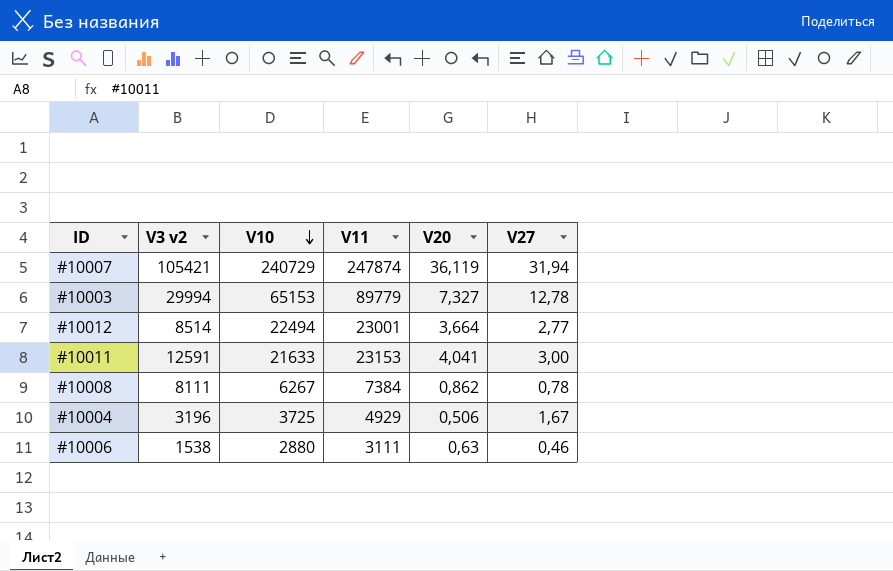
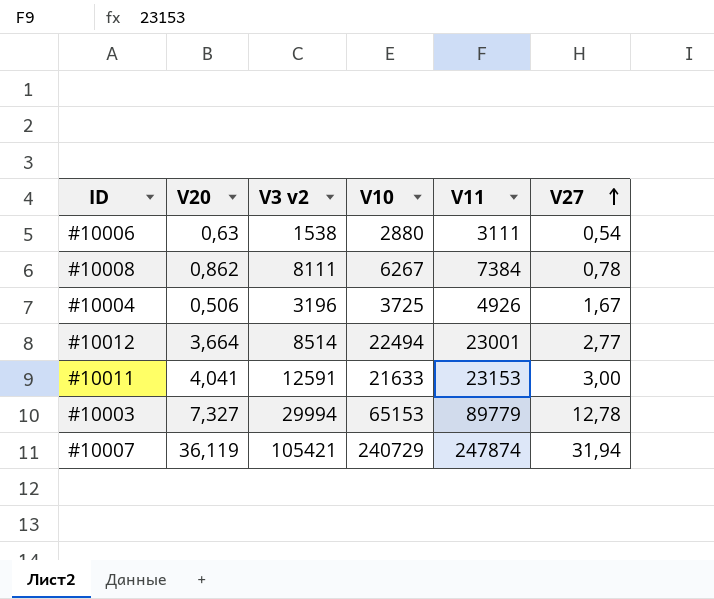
row order: V10 descending -> V27 ascending
column V20 | position: 5 -> 2
#10006 | V27: 0,46 -> 0,54
#10004 | V11: 4929 -> 4926

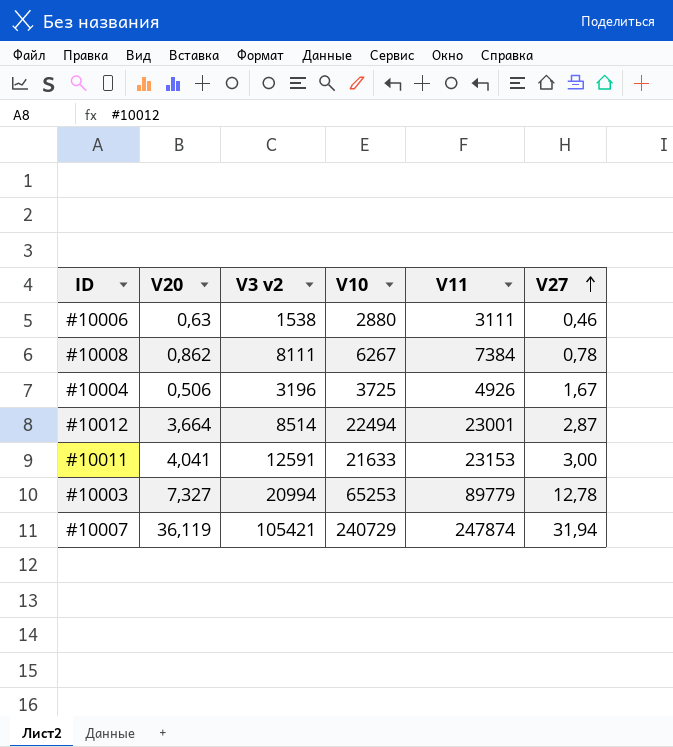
#10006 | V27: 0,54 -> 0,46
#10012 | V27: 2,77 -> 2,87
#10003 | V3 v2: 29994 -> 20994
#10003 | V10: 65153 -> 65253

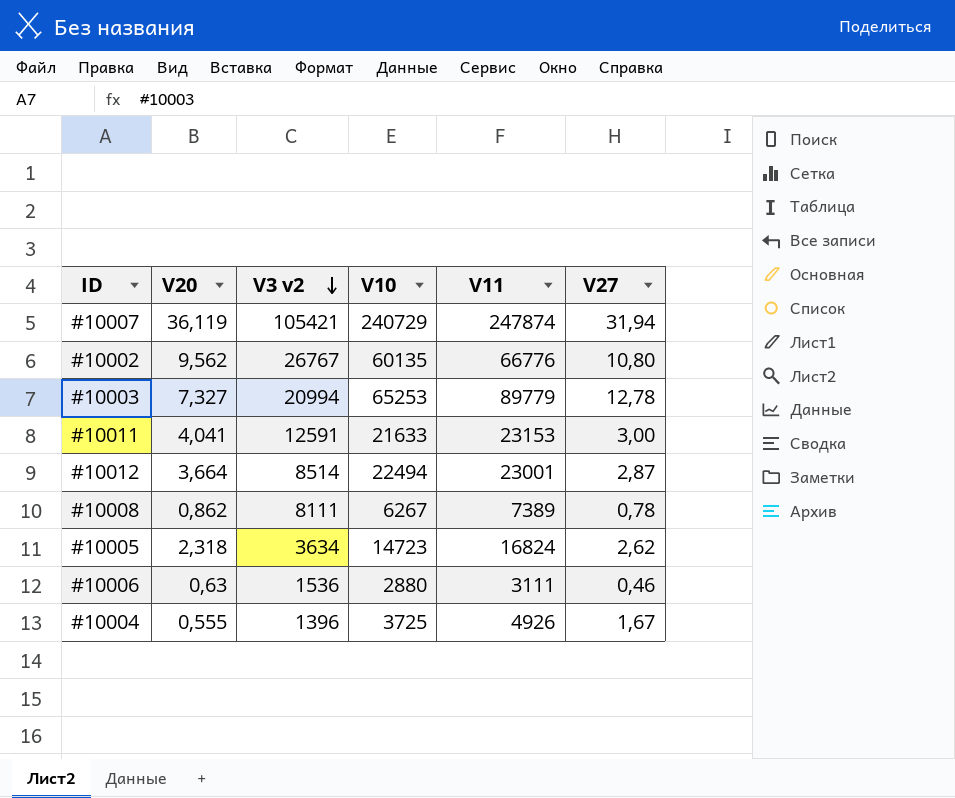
row order: V27 ascending -> V3 v2 descending
row #10002: none -> 9,562 | 26767 | 60135 | 66776 | 10,80
#10008 | V11: 7384 -> 7389
row #10005: none -> 2,318 | 3634 | 14723 | 16824 | 2,62
#10006 | V3 v2: 1538 -> 1536
#10004 | V20: 0,506 -> 0,555
#10004 | V3 v2: 3196 -> 1396

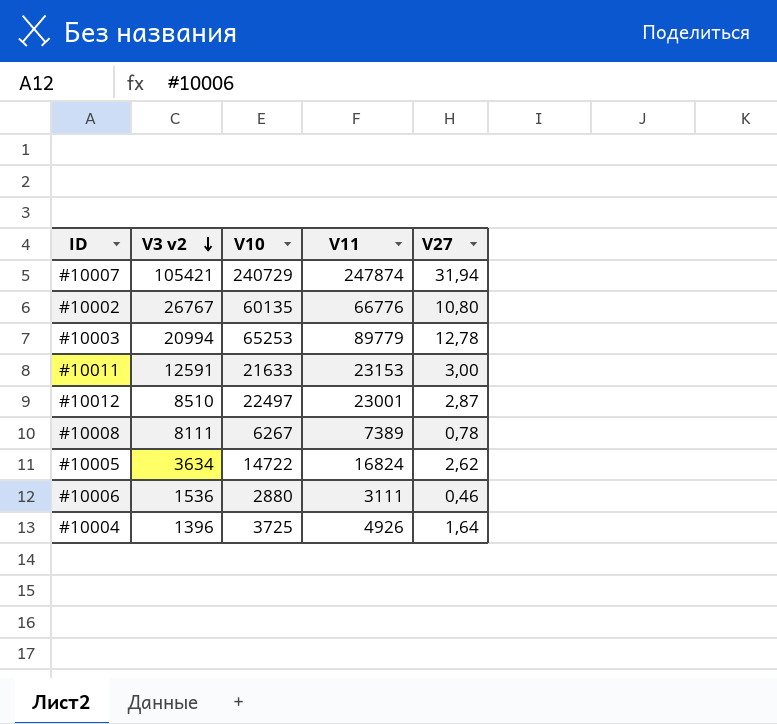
column V20 | position: 2 -> none
#10012 | V3 v2: 8514 -> 8510
#10012 | V10: 22494 -> 22497
#10005 | V10: 14723 -> 14722
#10004 | V27: 1,67 -> 1,64

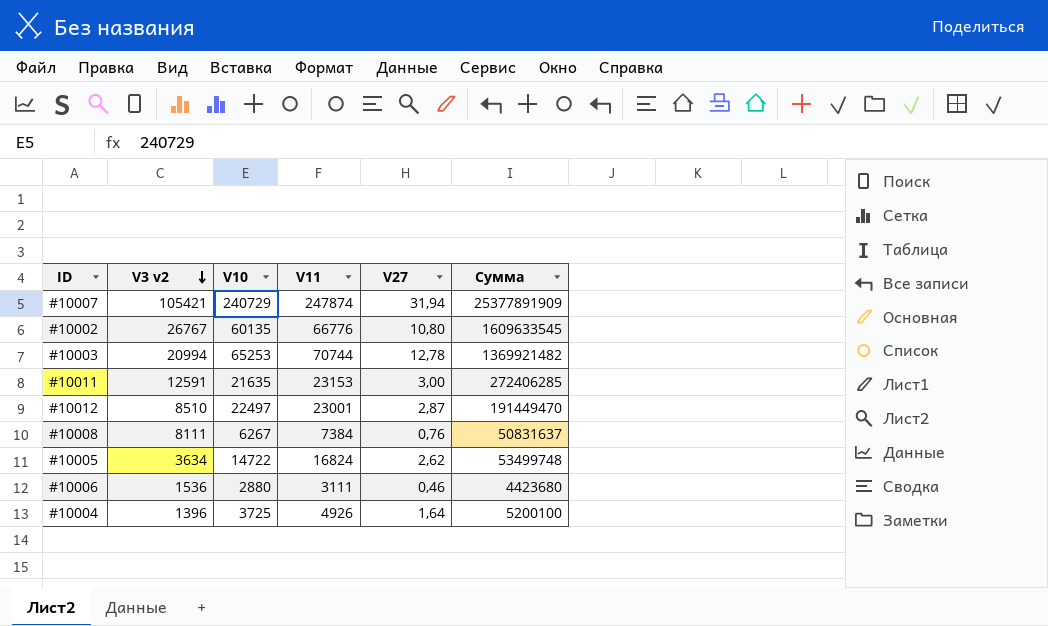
column Сумма | formula: none -> [V3 v2] * [V10]
#10003 | V11: 89779 -> 70744
#10011 | V10: 21633 -> 21635
#10008 | V11: 7389 -> 7384
#10008 | V27: 0,78 -> 0,76

